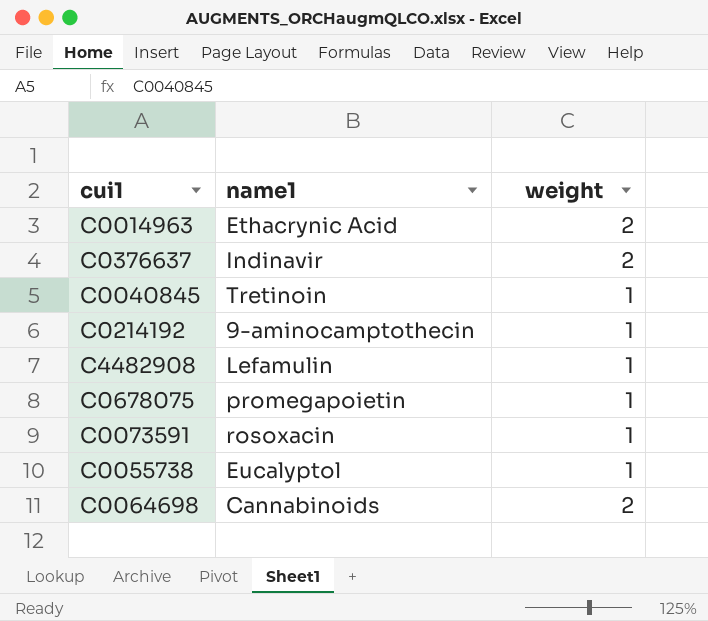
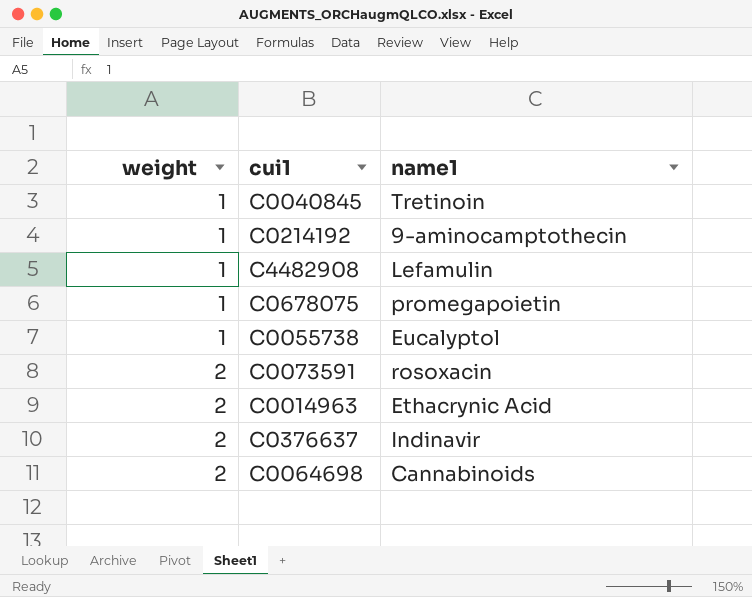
row order: none -> weight ascending
column weight | position: 3 -> 1
C0073591 | weight: 1 -> 2

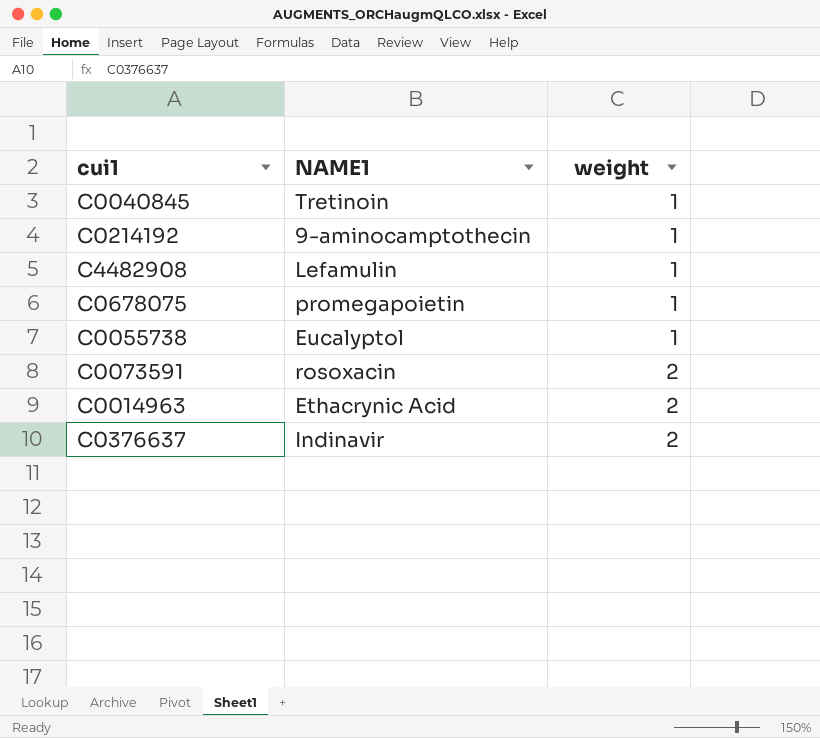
column name: name1 -> NAME1
column weight | position: 1 -> 3
row C0064698: 2 | Cannabinoids -> none

